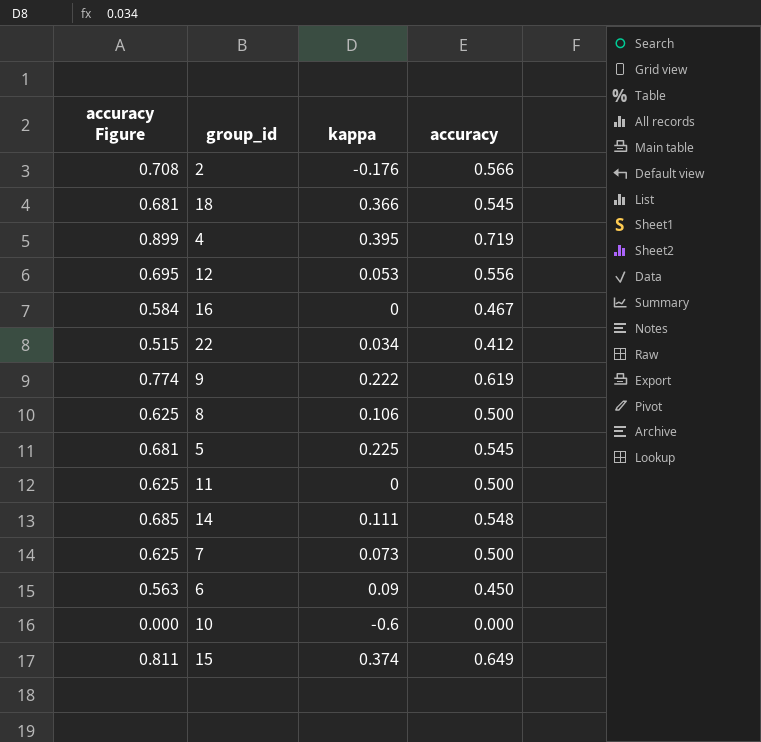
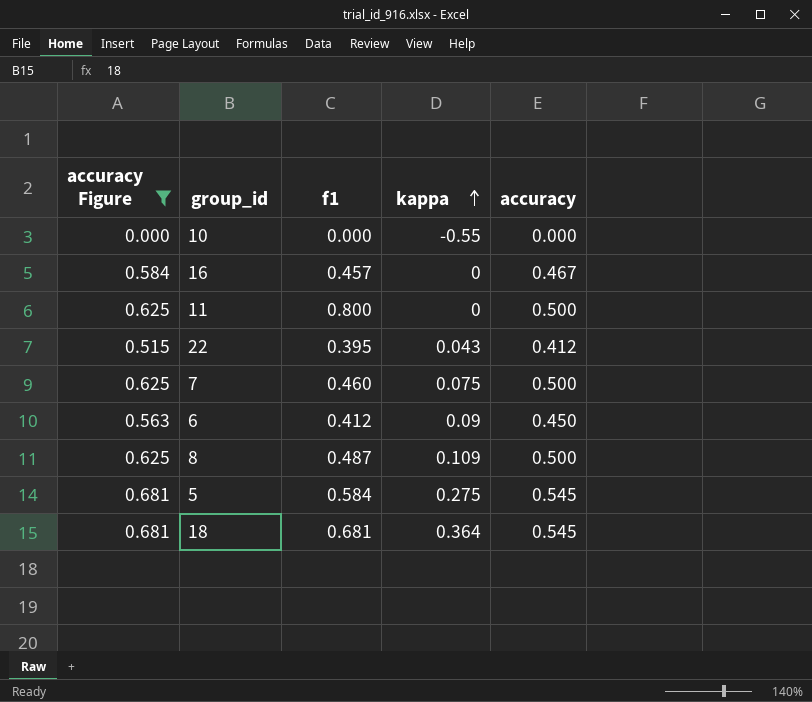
filter: none -> accuracy Figure <= 0.681
row order: none -> kappa ascending
column f1 | position: none -> 3
10 | kappa: -0.6 -> -0.55
22 | kappa: 0.034 -> 0.043
7 | kappa: 0.073 -> 0.075
8 | kappa: 0.106 -> 0.109
5 | kappa: 0.225 -> 0.275
18 | kappa: 0.366 -> 0.364

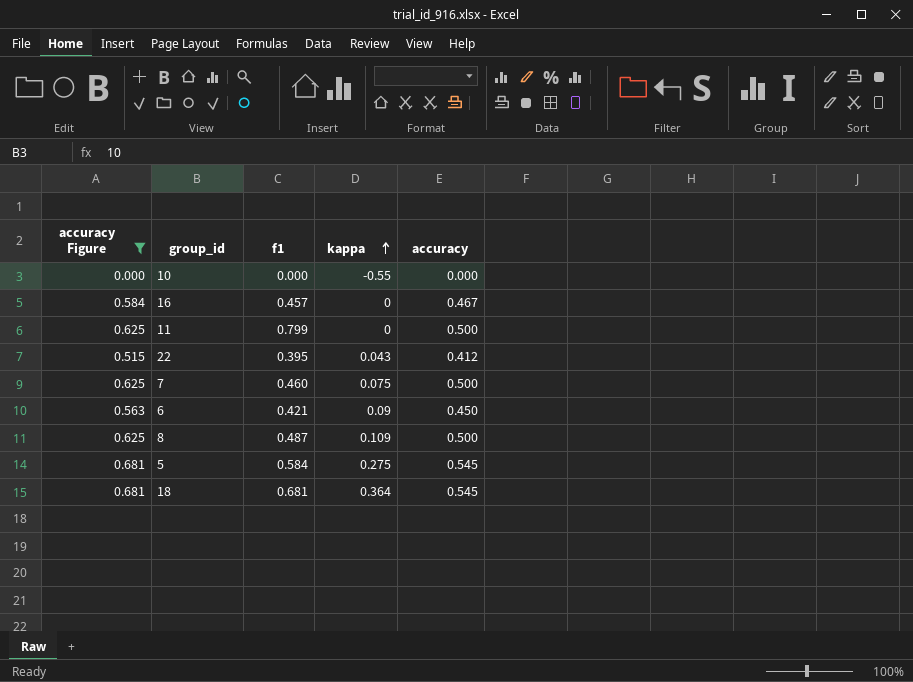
11 | f1: 0.800 -> 0.799
6 | f1: 0.412 -> 0.421

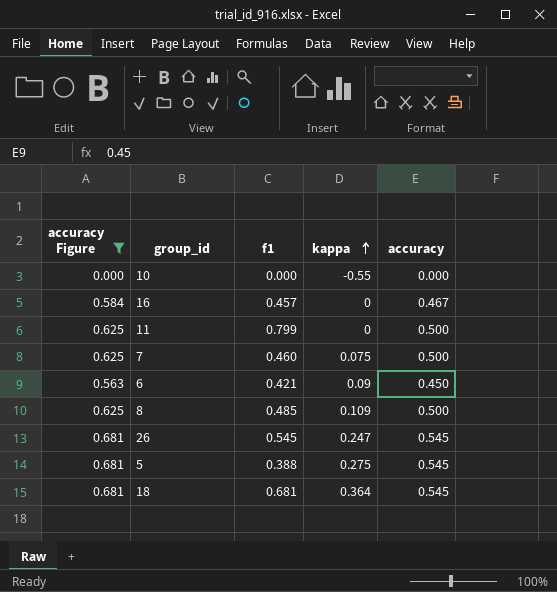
row 22: 0.515 | 0.395 | 0.043 | 0.412 -> none
8 | f1: 0.487 -> 0.485
row 26: none -> 0.681 | 0.545 | 0.247 | 0.545
5 | f1: 0.584 -> 0.388

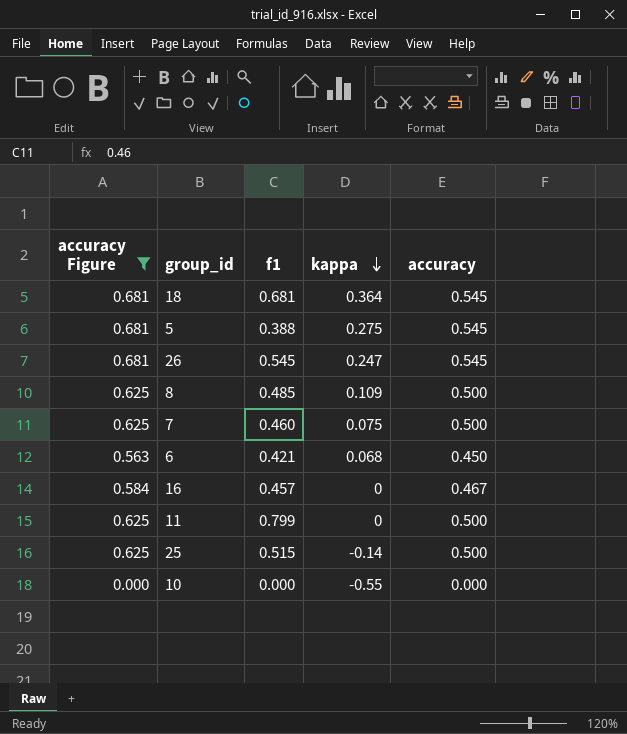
row order: kappa ascending -> kappa descending
6 | kappa: 0.09 -> 0.068
row 25: none -> 0.625 | 0.515 | -0.14 | 0.500

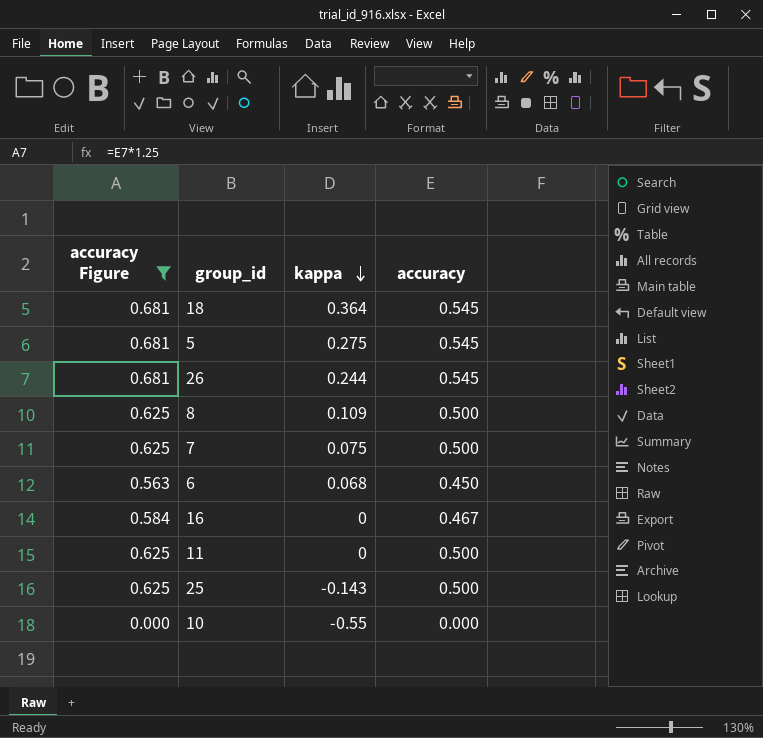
column f1 | position: 3 -> none
26 | kappa: 0.247 -> 0.244
25 | kappa: -0.14 -> -0.143

